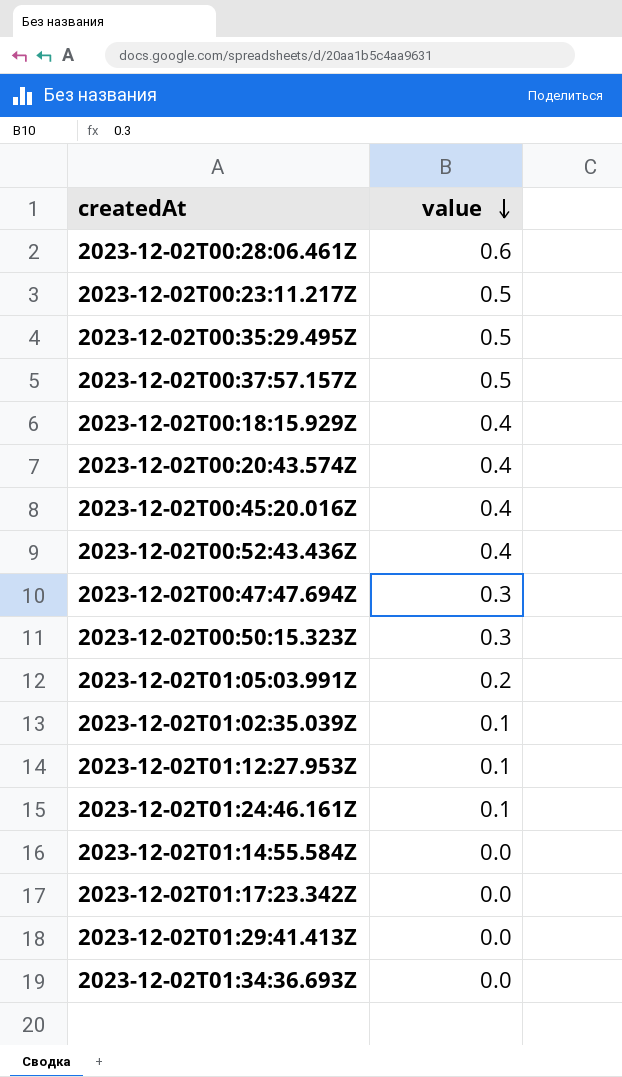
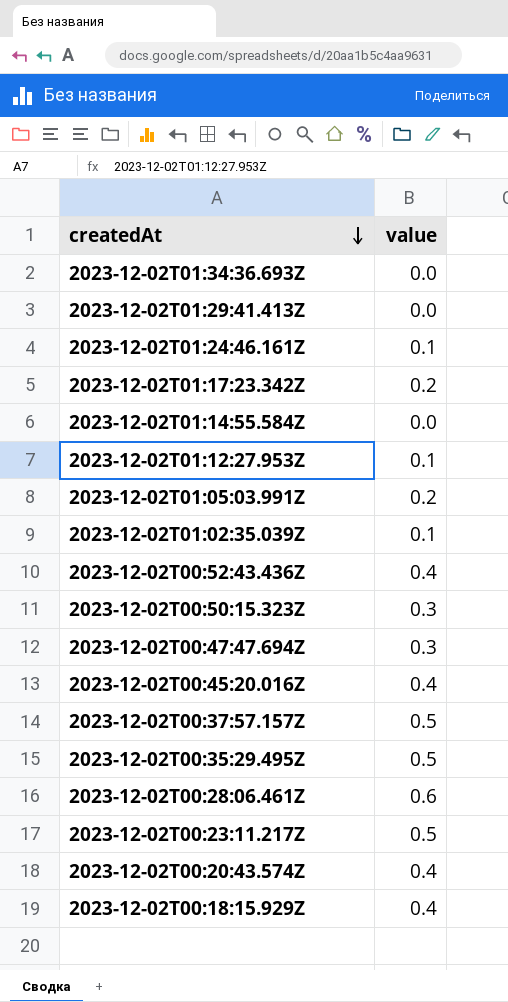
row order: value descending -> createdAt descending
2023-12-02T01:17:23.342Z | value: 0.0 -> 0.2

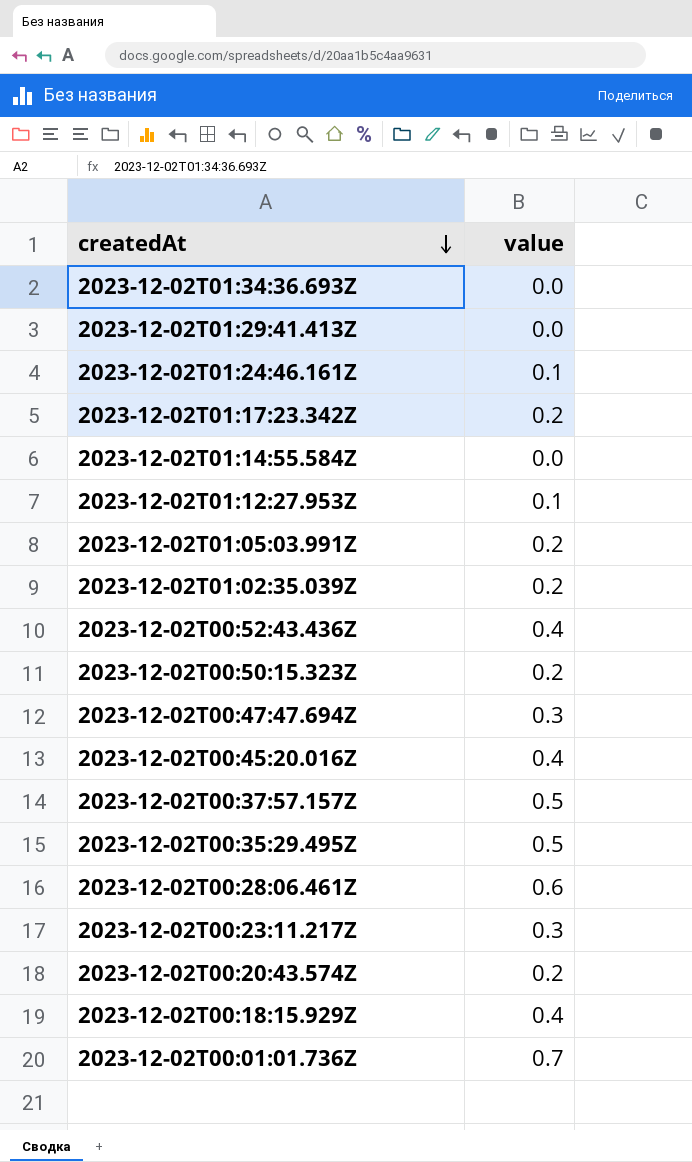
2023-12-02T01:02:35.039Z | value: 0.1 -> 0.2
2023-12-02T00:50:15.323Z | value: 0.3 -> 0.2
2023-12-02T00:23:11.217Z | value: 0.5 -> 0.3
2023-12-02T00:20:43.574Z | value: 0.4 -> 0.2
row 2023-12-02T00:01:01.736Z: none -> 0.7

